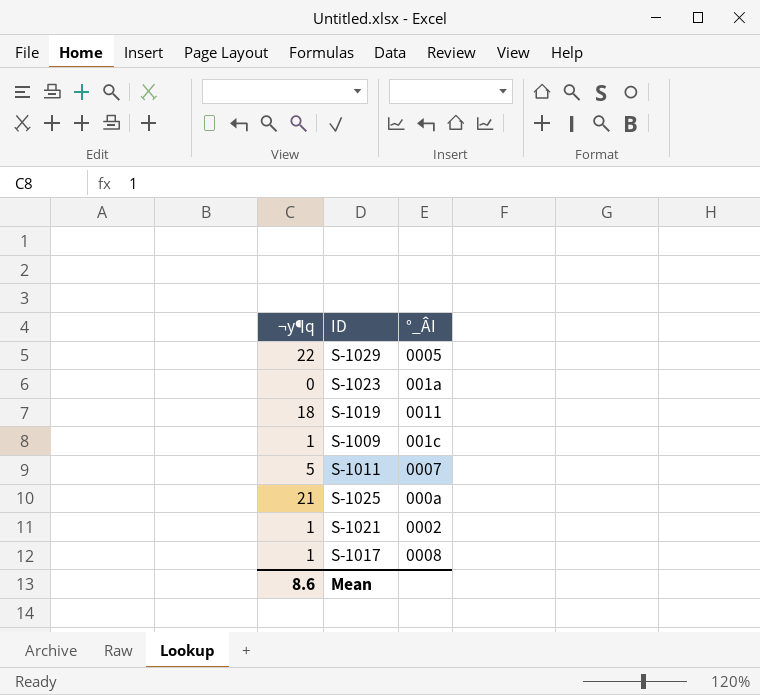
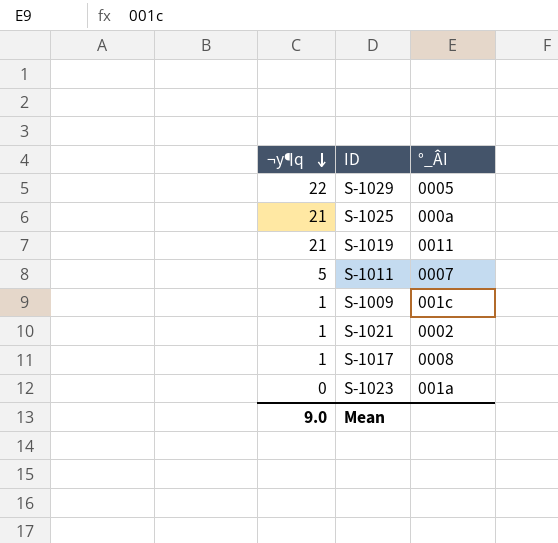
row order: none -> ¬y¶q descending
S-1019 | ¬y¶q: 18 -> 21
Mean | ¬y¶q: 8.6 -> 9.0

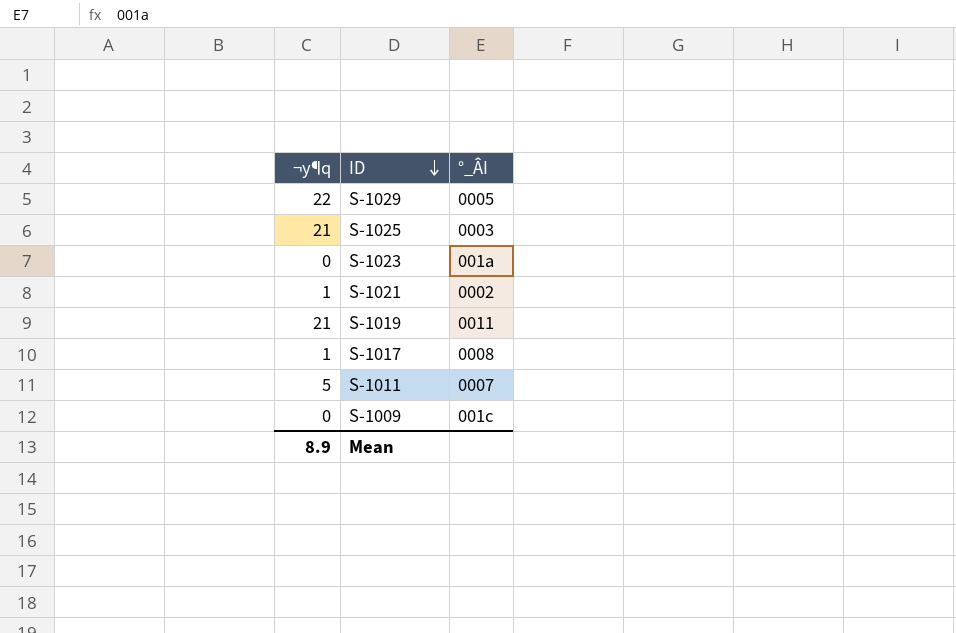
row order: ¬y¶q descending -> ID descending
S-1025 | °_ÂI: 000a -> 0003
S-1009 | ¬y¶q: 1 -> 0
Mean | ¬y¶q: 9.0 -> 8.9

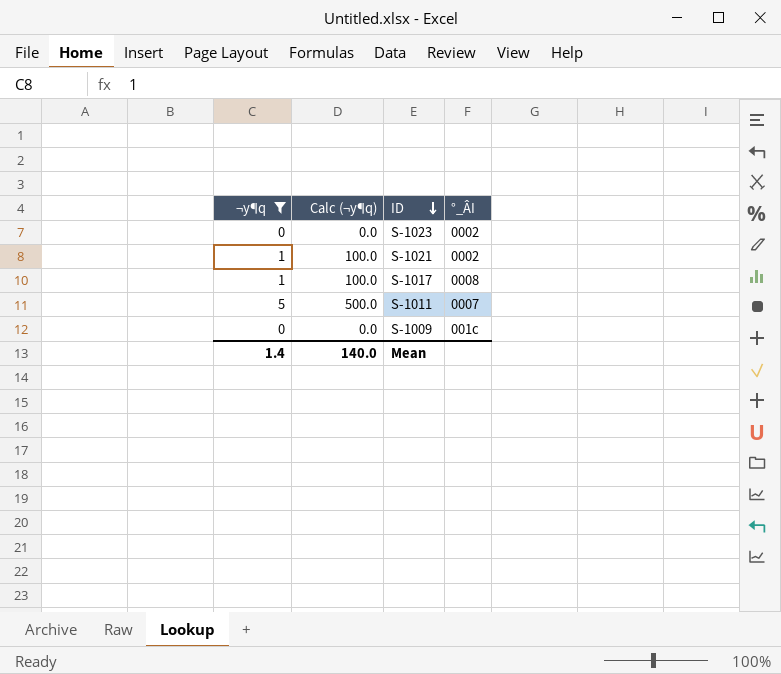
filter: none -> ¬y¶q <= 5
column Calc (¬y¶q) | formula: none -> [¬y¶q] * 100
S-1023 | °_ÂI: 001a -> 0002
Mean | ¬y¶q: 8.9 -> 1.4

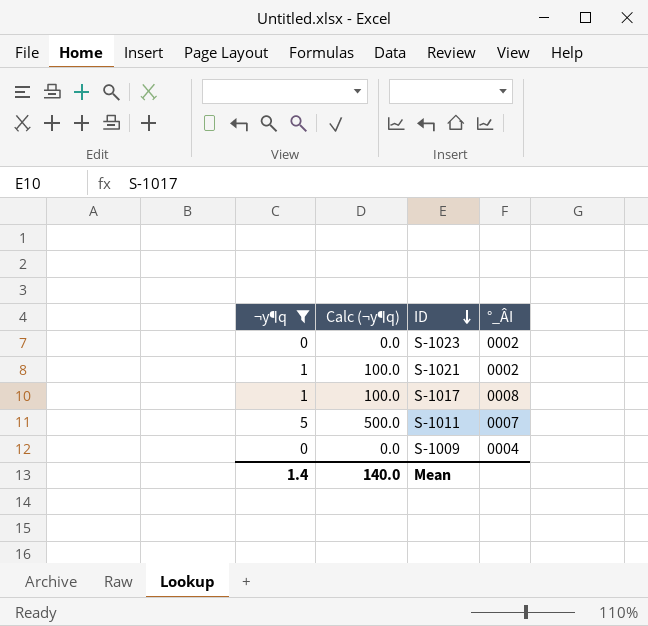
S-1009 | °_ÂI: 001c -> 0004

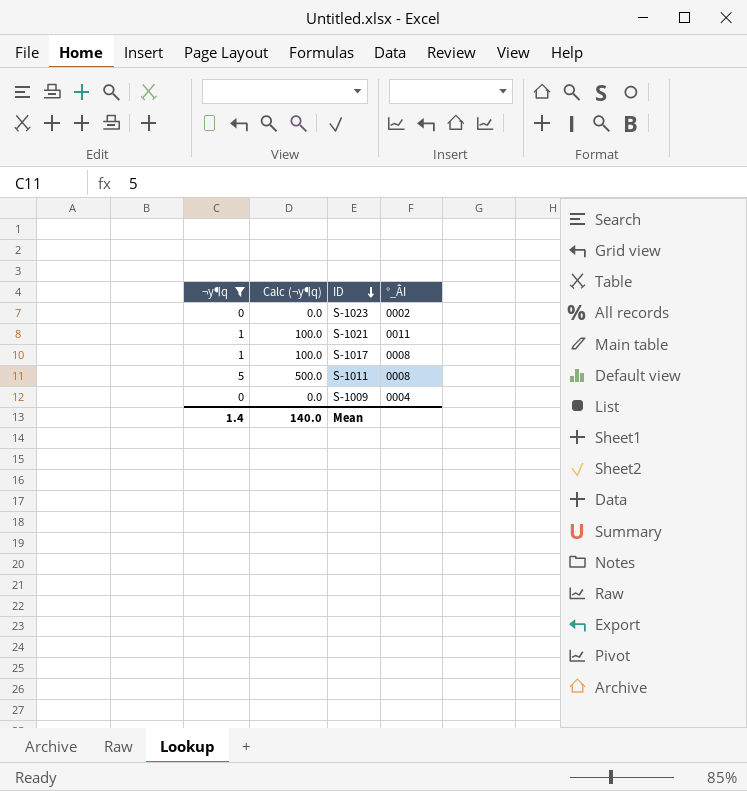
S-1021 | °_ÂI: 0002 -> 0011
S-1011 | °_ÂI: 0007 -> 0008

